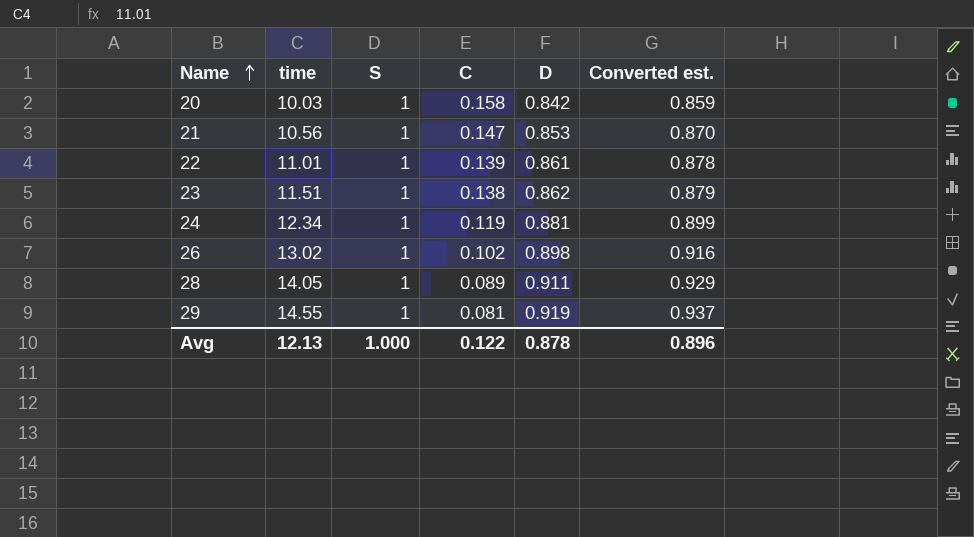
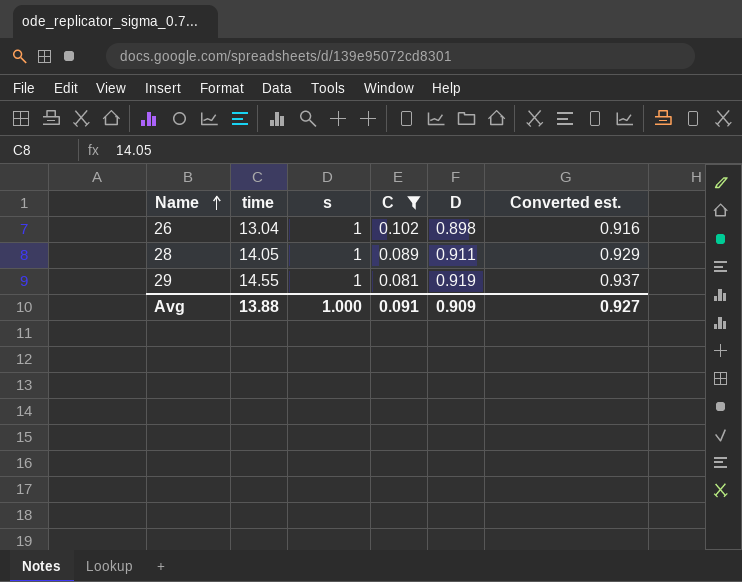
filter: none -> C <= 0.102
column name: S -> s
26 | time: 13.02 -> 13.04
Avg | time: 12.13 -> 13.88
Avg | C: 0.122 -> 0.091
Avg | D: 0.878 -> 0.909
Avg | Converted est.: 0.896 -> 0.927

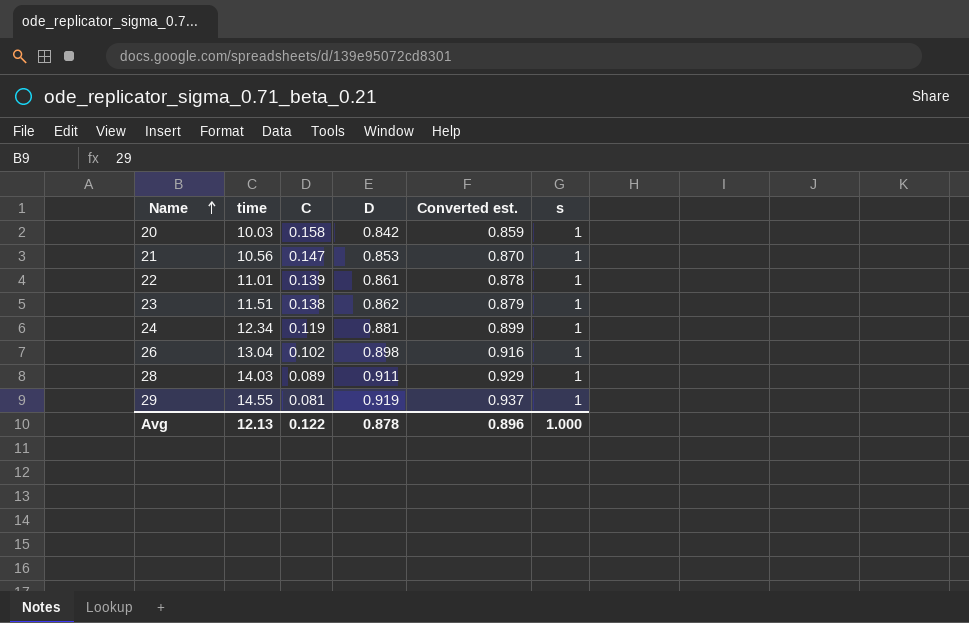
filter: C <= 0.102 -> none
column s | position: 3 -> 6
28 | time: 14.05 -> 14.03
Avg | time: 13.88 -> 12.13
Avg | C: 0.091 -> 0.122
Avg | D: 0.909 -> 0.878
Avg | Converted est.: 0.927 -> 0.896

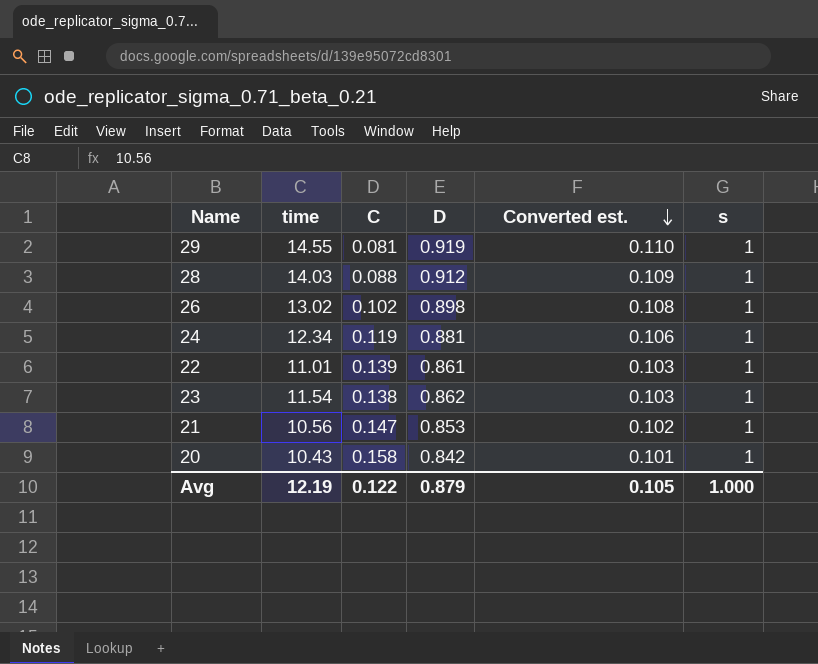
row order: Name ascending -> Converted est. descending
column Converted est. | formula: [D] * 1.02 -> [D] * 0.12
28 | C: 0.089 -> 0.088
28 | D: 0.911 -> 0.912
26 | time: 13.04 -> 13.02
23 | time: 11.51 -> 11.54
20 | time: 10.03 -> 10.43
Avg | time: 12.13 -> 12.19
Avg | D: 0.878 -> 0.879
Avg | Converted est.: 0.896 -> 0.105

